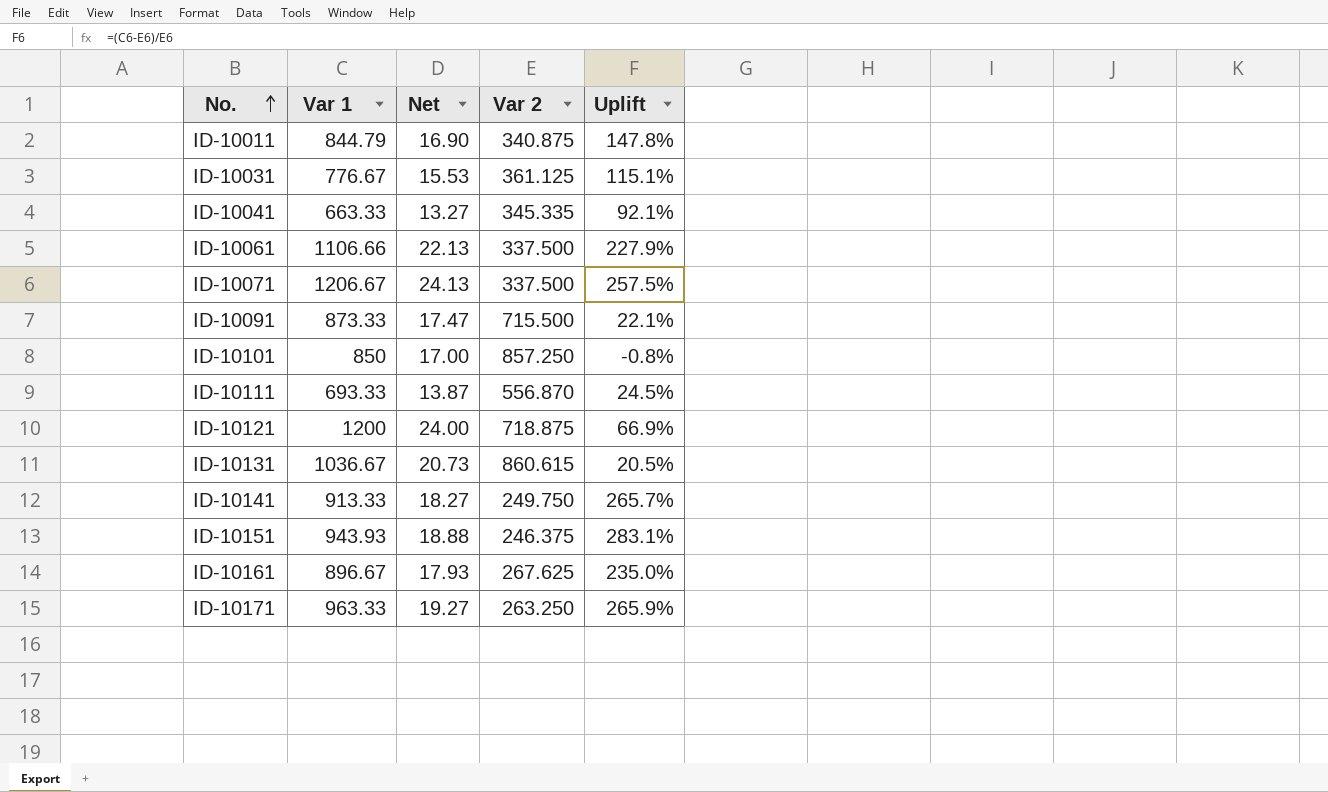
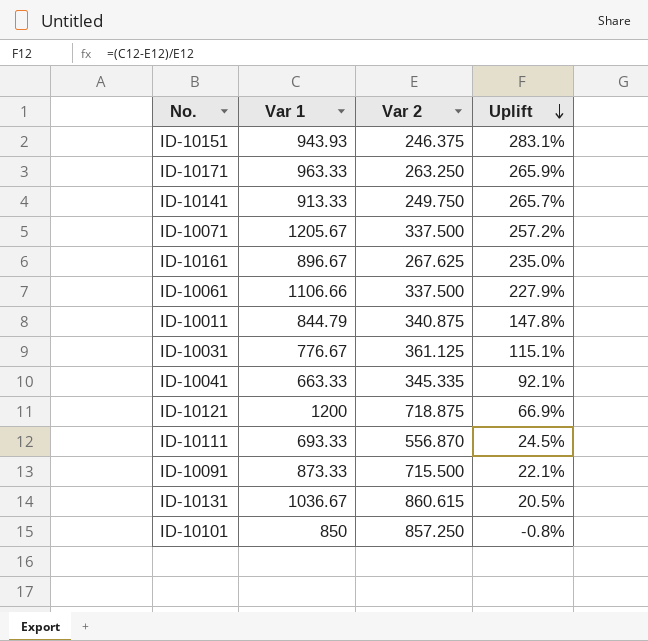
row order: No. ascending -> Uplift descending
column Net | formula: [Var 1] * 0.02 -> none
ID-10071 | Var 1: 1206.67 -> 1205.67
ID-10071 | Uplift: 257.5% -> 257.2%

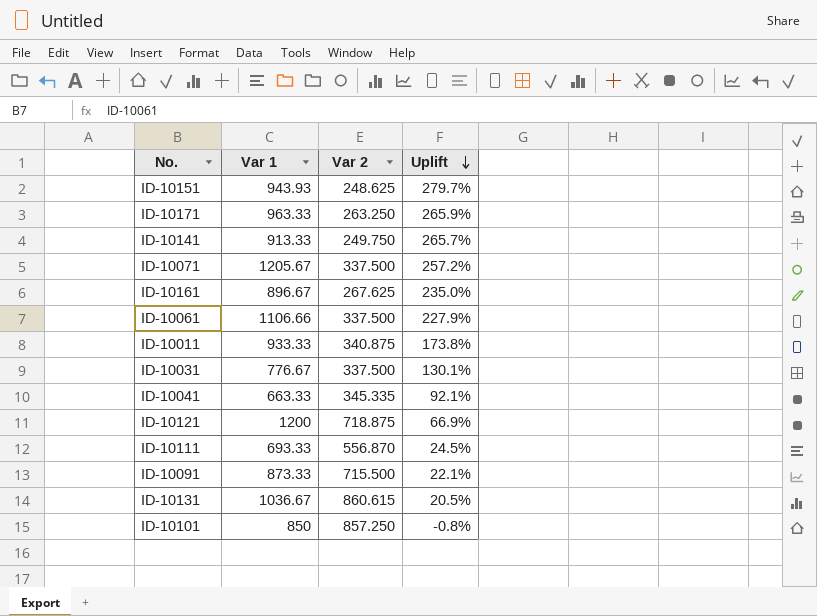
ID-10151 | Var 2: 246.375 -> 248.625
ID-10151 | Uplift: 283.1% -> 279.7%
ID-10011 | Var 1: 844.79 -> 933.33
ID-10011 | Uplift: 147.8% -> 173.8%
ID-10031 | Var 2: 361.125 -> 337.500
ID-10031 | Uplift: 115.1% -> 130.1%

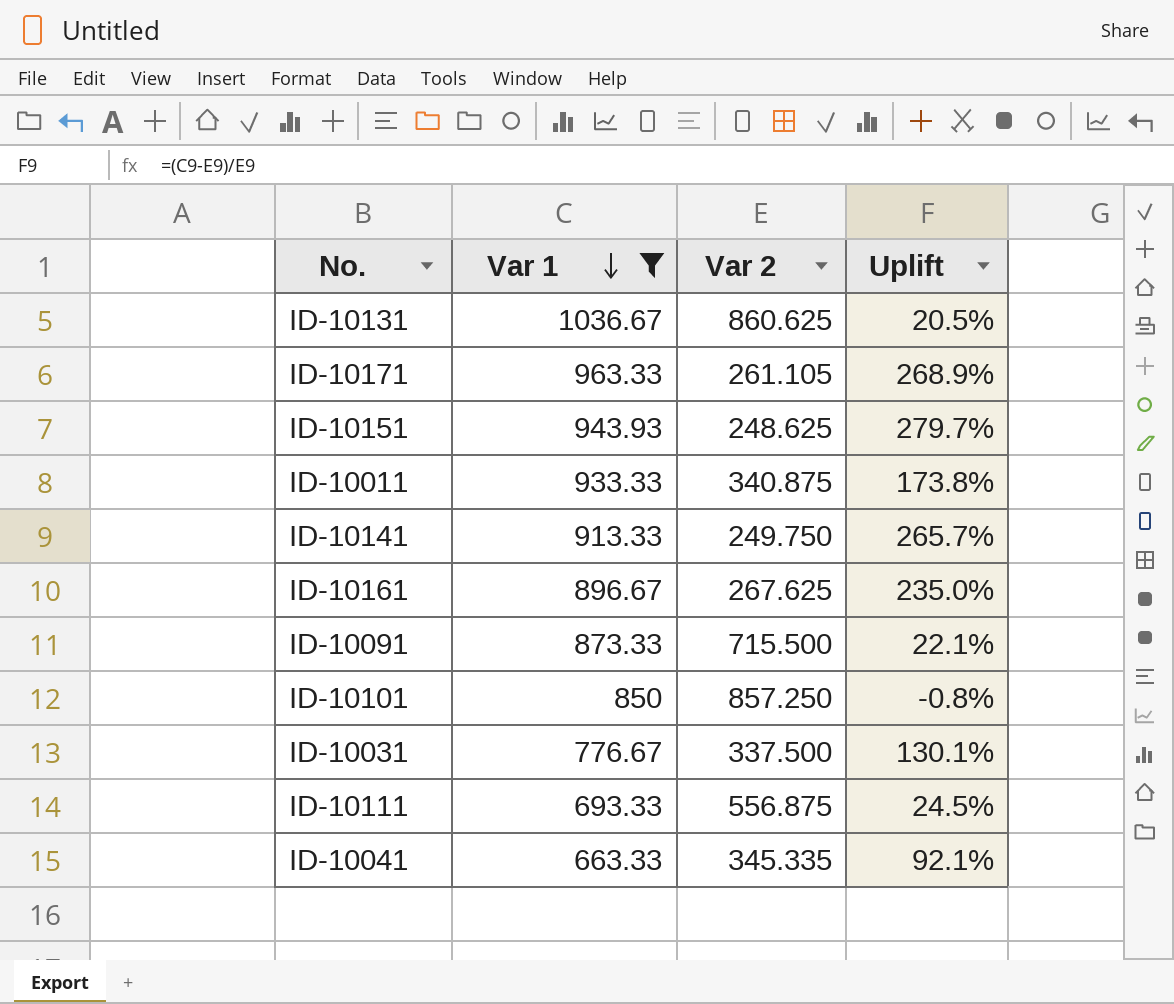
filter: none -> Var 1 <= 1036.67
row order: Uplift descending -> Var 1 descending
ID-10131 | Var 2: 860.615 -> 860.625
ID-10171 | Var 2: 263.250 -> 261.105
ID-10171 | Uplift: 265.9% -> 268.9%
ID-10111 | Var 2: 556.870 -> 556.875

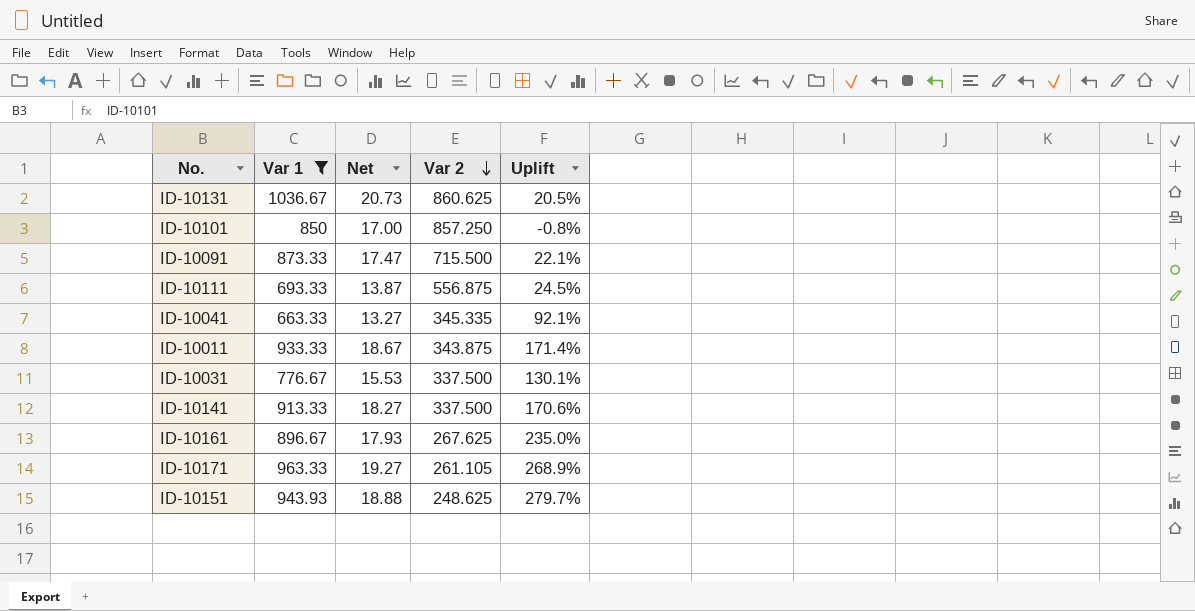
row order: Var 1 descending -> Var 2 descending
column Net | formula: none -> [Var 1] * 0.02
ID-10011 | Var 2: 340.875 -> 343.875
ID-10011 | Uplift: 173.8% -> 171.4%
ID-10141 | Var 2: 249.750 -> 337.500
ID-10141 | Uplift: 265.7% -> 170.6%

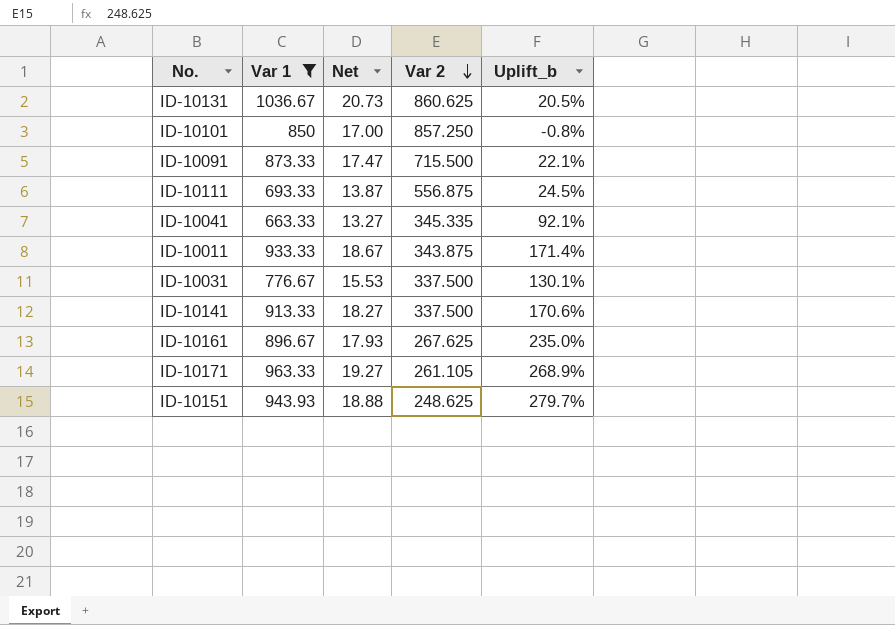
column name: Uplift -> Uplift_b

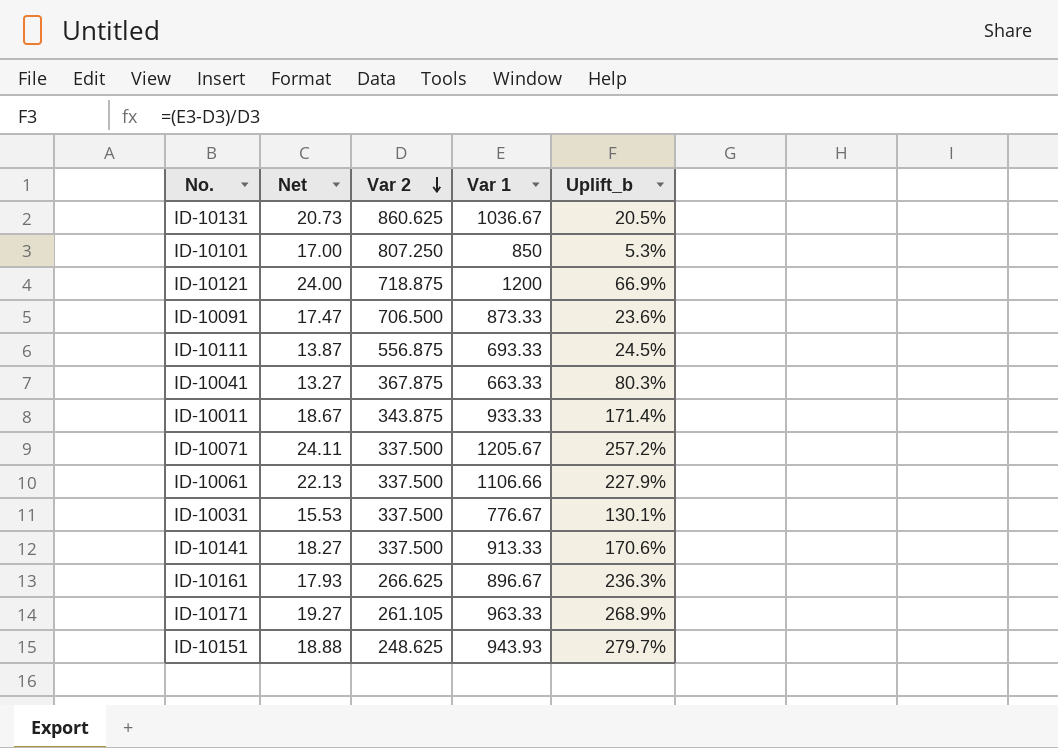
filter: Var 1 <= 1036.67 -> none
column Var 1 | position: 2 -> 4
ID-10101 | Var 2: 857.250 -> 807.250
ID-10101 | Uplift_b: -0.8% -> 5.3%
ID-10091 | Var 2: 715.500 -> 706.500
ID-10091 | Uplift_b: 22.1% -> 23.6%
ID-10041 | Var 2: 345.335 -> 367.875
ID-10041 | Uplift_b: 92.1% -> 80.3%
ID-10161 | Var 2: 267.625 -> 266.625
ID-10161 | Uplift_b: 235.0% -> 236.3%

